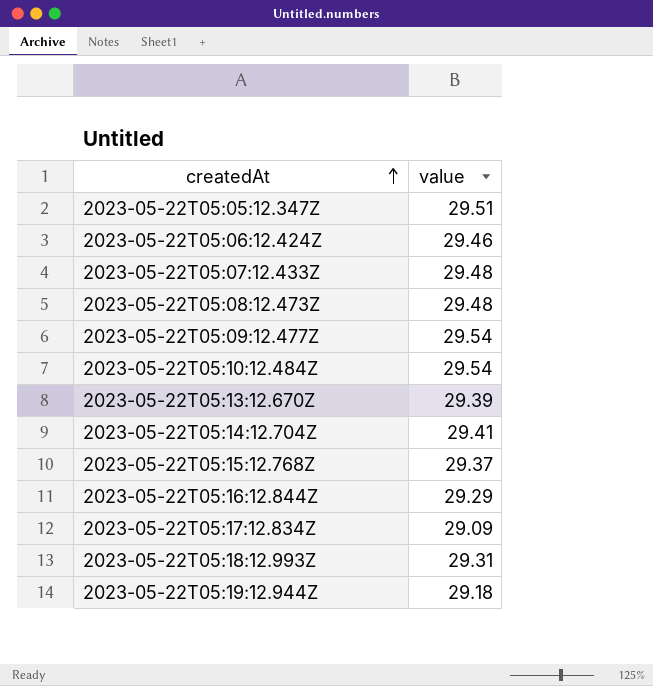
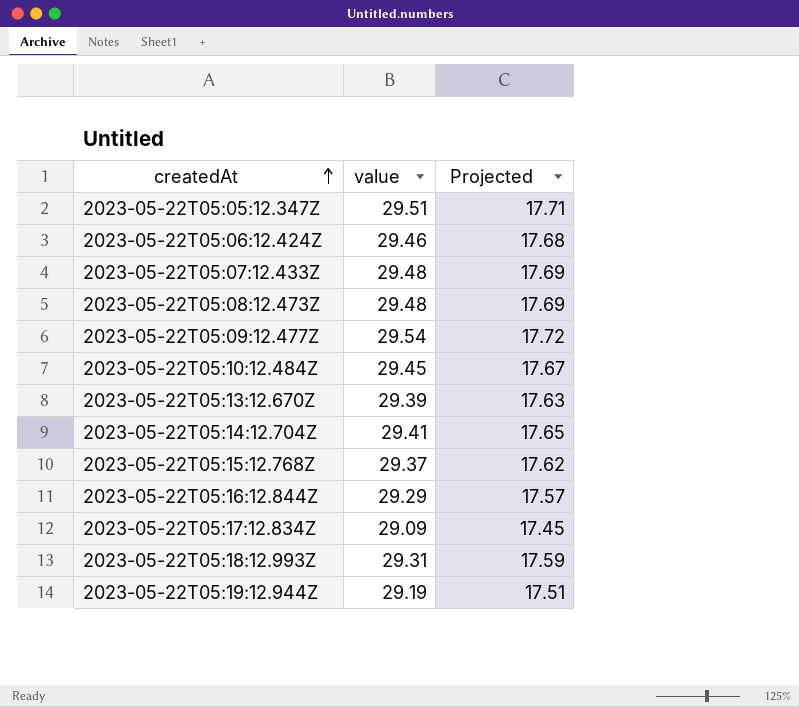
column Projected | formula: none -> [value] * 0.6
2023-05-22T05:10:12.484Z | value: 29.54 -> 29.45
2023-05-22T05:19:12.944Z | value: 29.18 -> 29.19

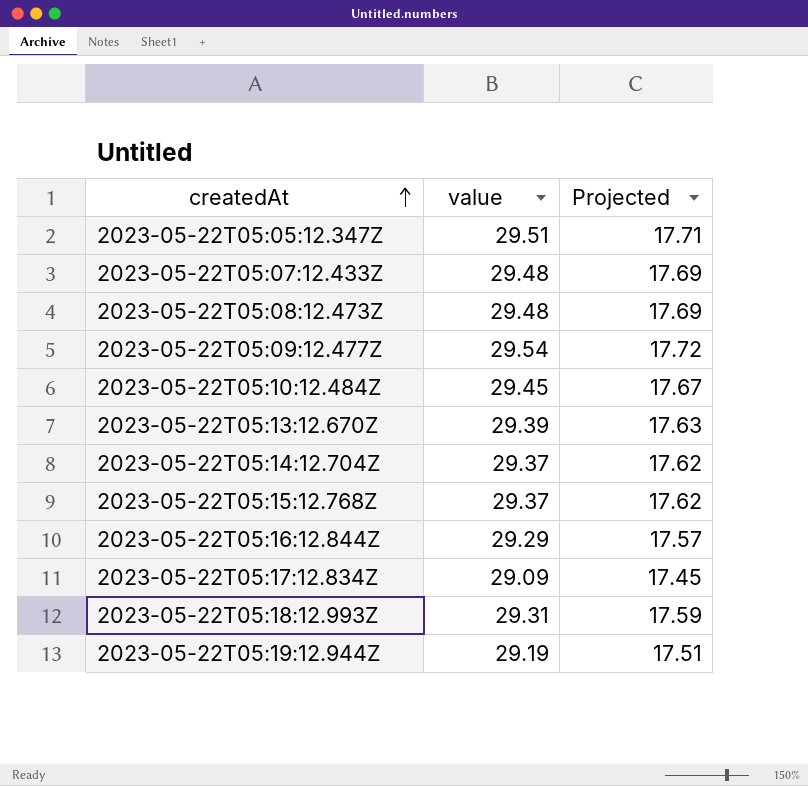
row 2023-05-22T05:06:12.424Z: 29.46 | 17.68 -> none
2023-05-22T05:14:12.704Z | value: 29.41 -> 29.37
2023-05-22T05:14:12.704Z | Projected: 17.65 -> 17.62

